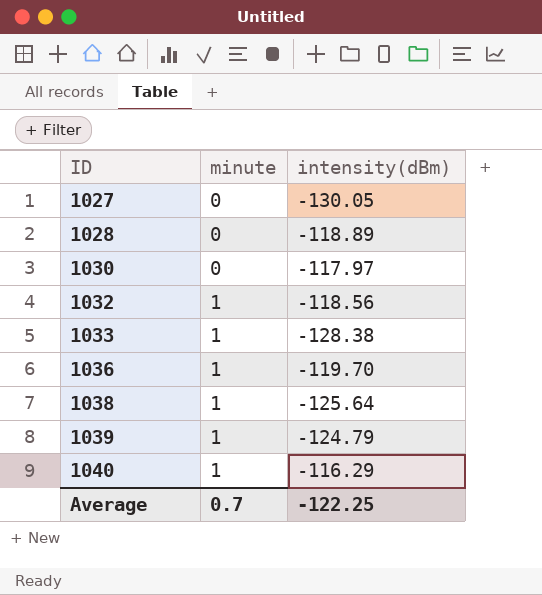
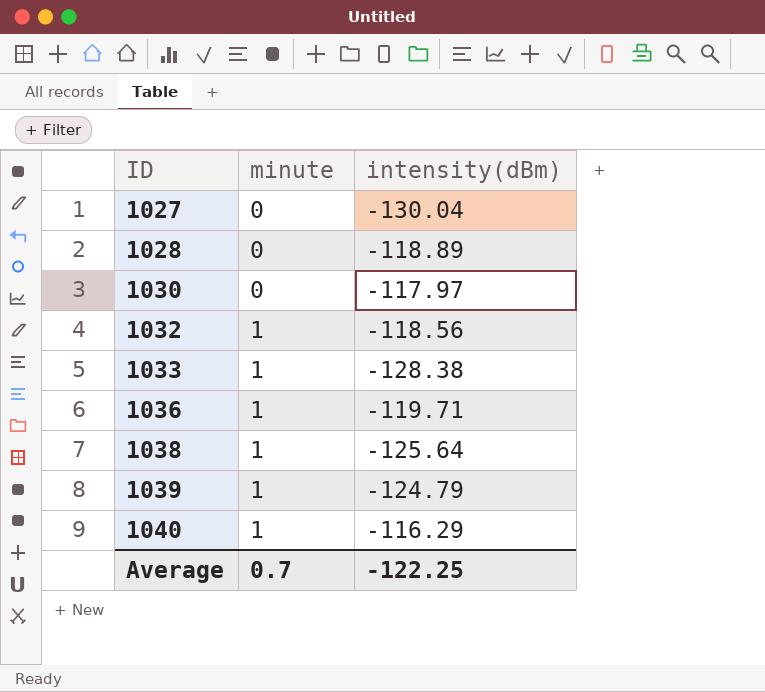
1027 | intensity(dBm): -130.05 -> -130.04
1036 | intensity(dBm): -119.70 -> -119.71

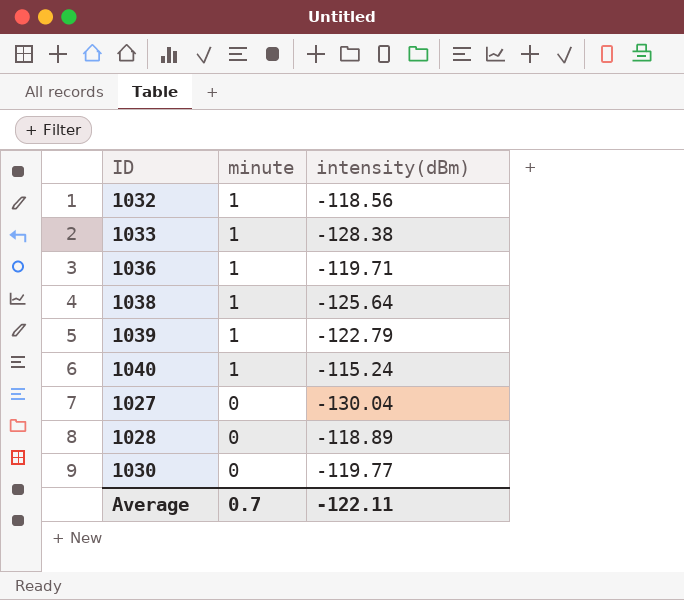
row order: ID ascending -> minute descending
1039 | intensity(dBm): -124.79 -> -122.79
1040 | intensity(dBm): -116.29 -> -115.24
1030 | intensity(dBm): -117.97 -> -119.77
Average | intensity(dBm): -122.25 -> -122.11

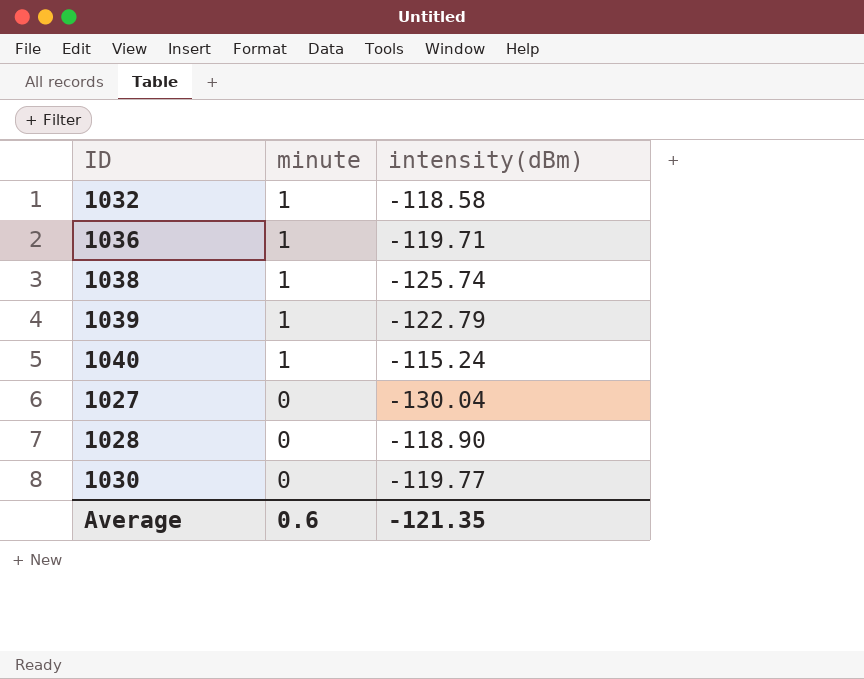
row 1033: 1 | -128.38 -> none
1032 | intensity(dBm): -118.56 -> -118.58
1038 | intensity(dBm): -125.64 -> -125.74
1028 | intensity(dBm): -118.89 -> -118.90
Average | minute: 0.7 -> 0.6
Average | intensity(dBm): -122.11 -> -121.35

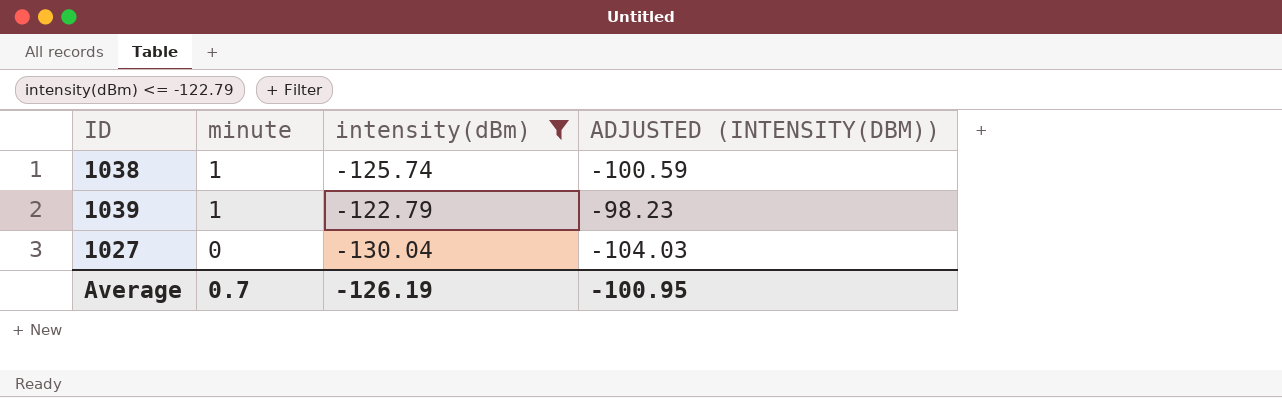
filter: none -> intensity(dBm) <= -122.79
column ADJUSTED (INTENSITY(DBM)) | formula: none -> [intensity(dBm)] * 0.8
Average | minute: 0.6 -> 0.7
Average | intensity(dBm): -121.35 -> -126.19

